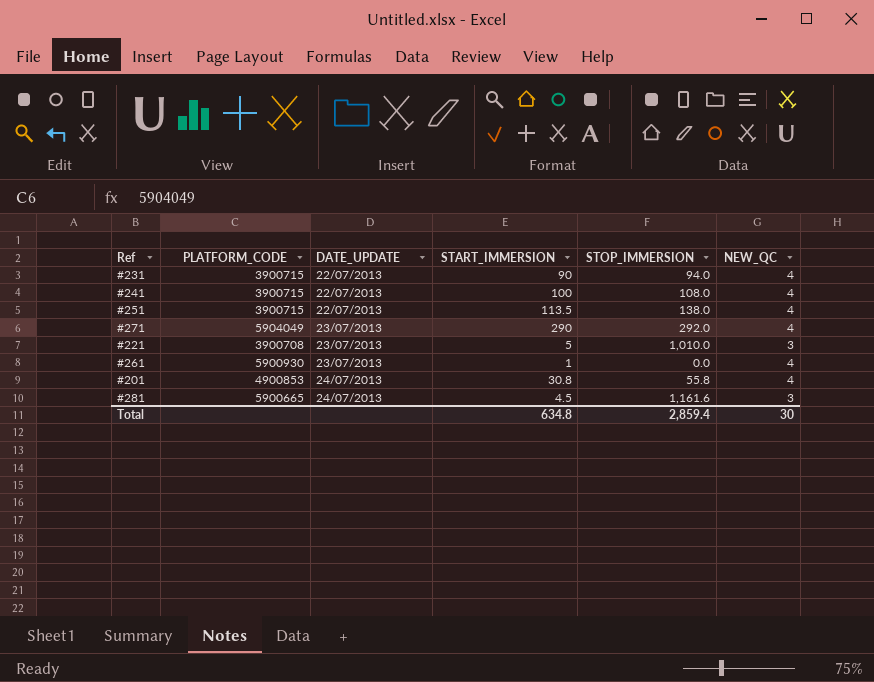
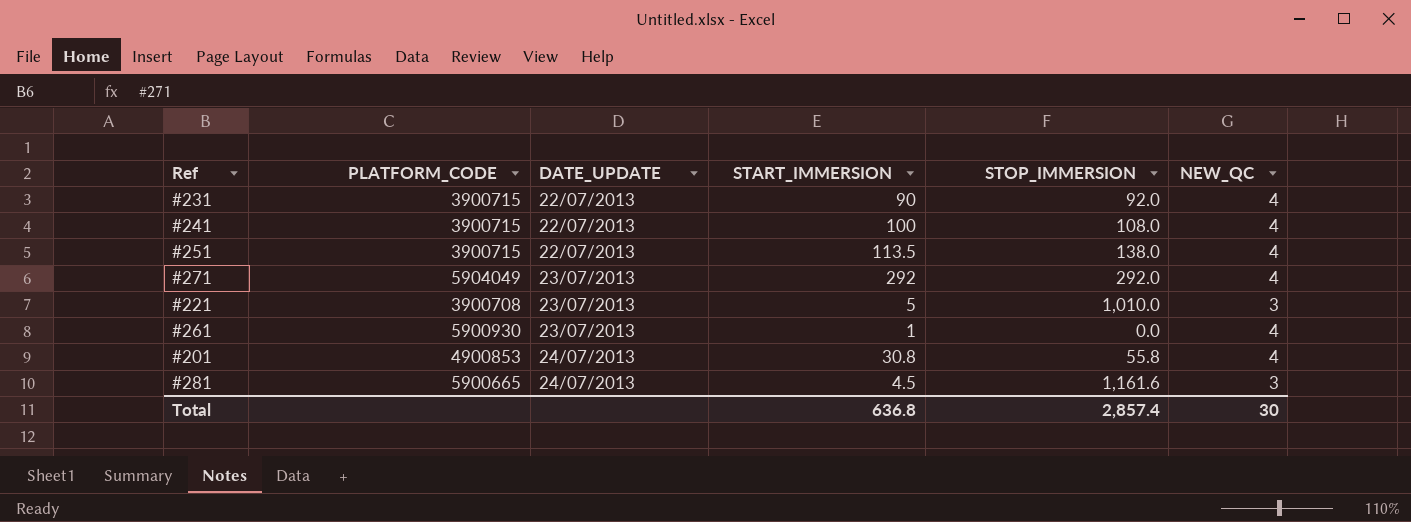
#231 | STOP_IMMERSION: 94.0 -> 92.0
#271 | START_IMMERSION: 290 -> 292
Total | START_IMMERSION: 634.8 -> 636.8
Total | STOP_IMMERSION: 2,859.4 -> 2,857.4

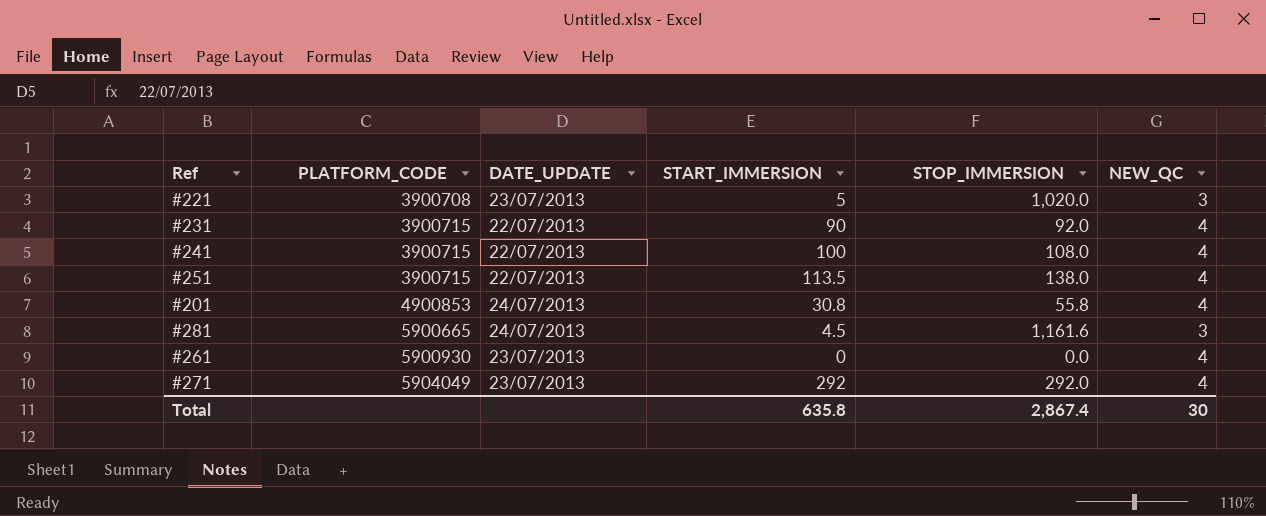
row order: DATE_UPDATE ascending -> PLATFORM_CODE ascending
#221 | STOP_IMMERSION: 1,010.0 -> 1,020.0
#261 | START_IMMERSION: 1 -> 0
Total | START_IMMERSION: 636.8 -> 635.8
Total | STOP_IMMERSION: 2,857.4 -> 2,867.4

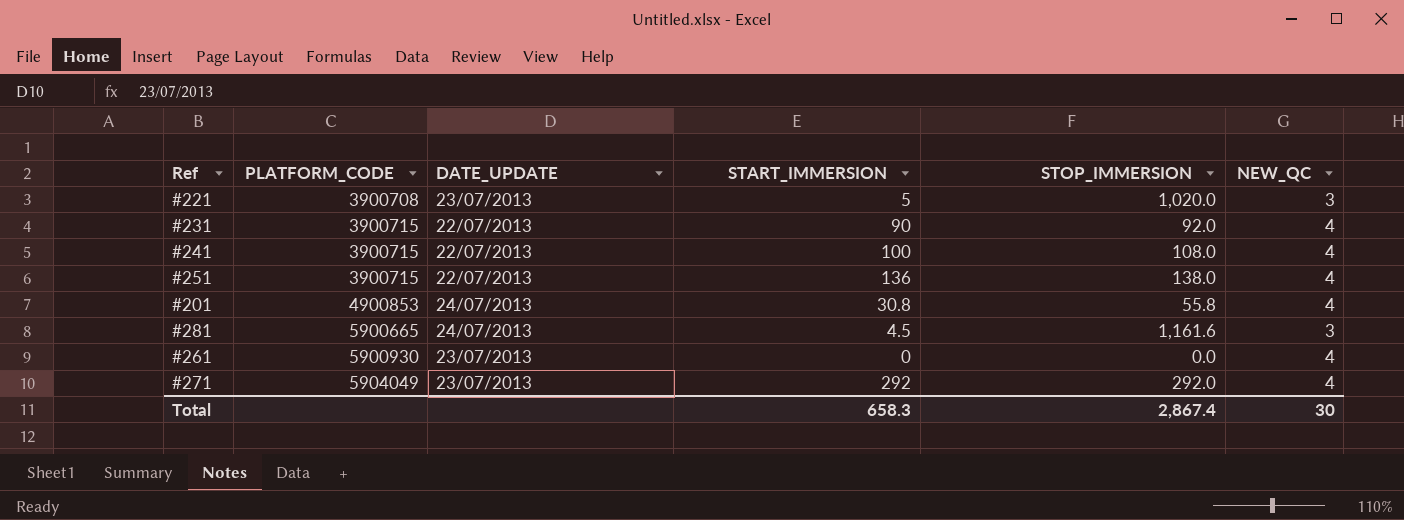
#251 | START_IMMERSION: 113.5 -> 136
Total | START_IMMERSION: 635.8 -> 658.3

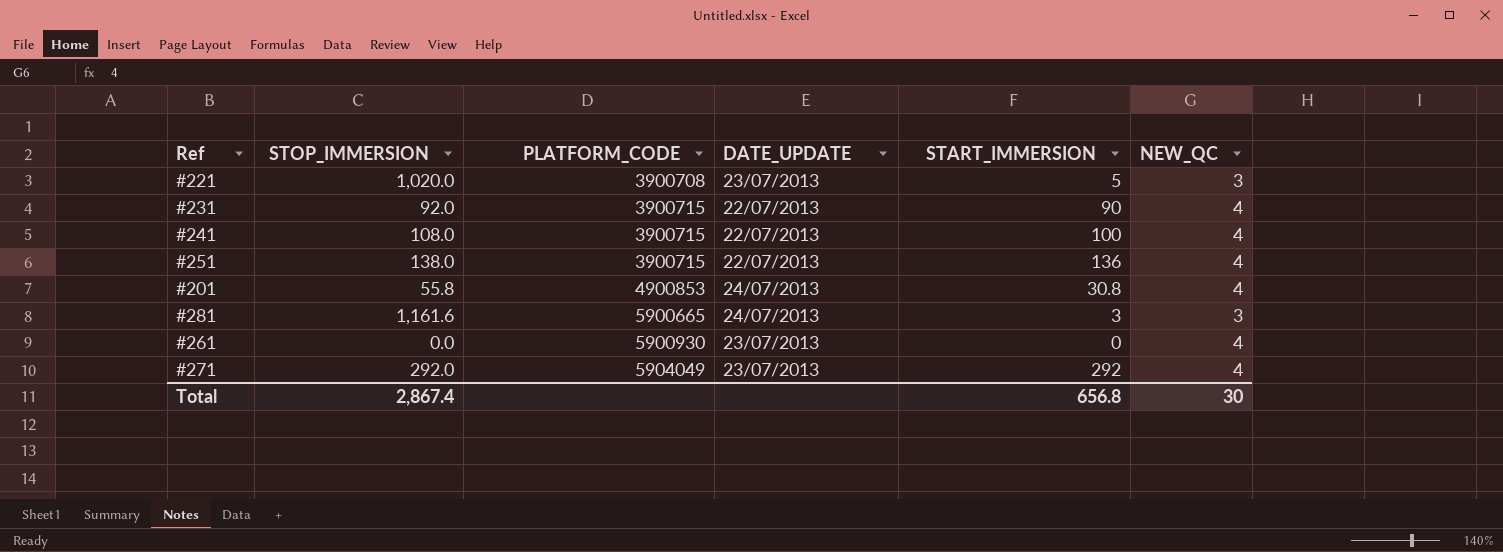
column STOP_IMMERSION | position: 5 -> 2
#281 | START_IMMERSION: 4.5 -> 3
Total | START_IMMERSION: 658.3 -> 656.8

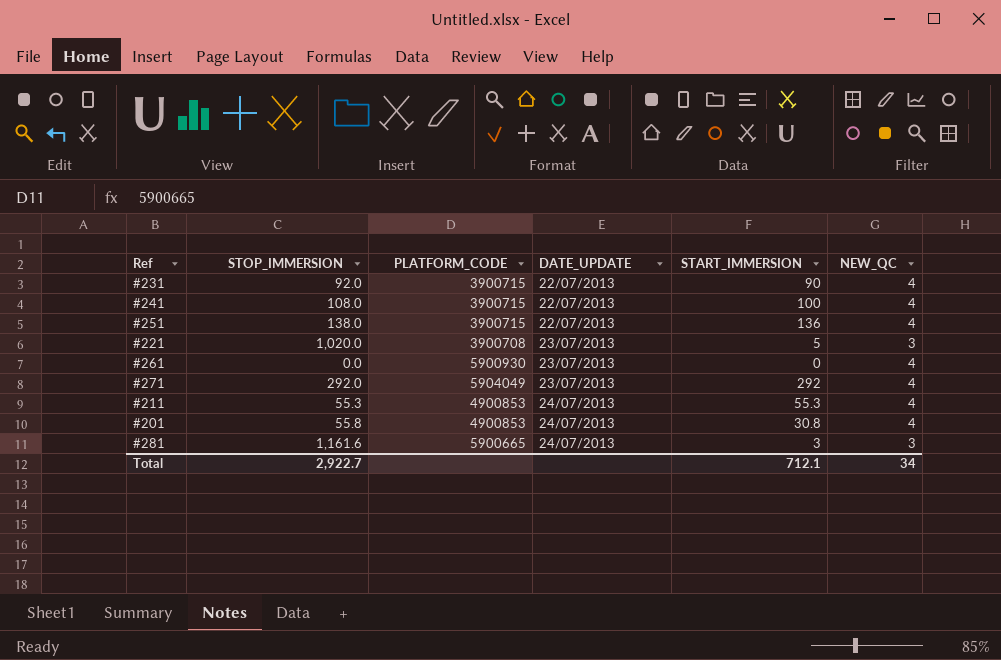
row order: PLATFORM_CODE ascending -> DATE_UPDATE ascending
row #211: none -> 55.3 | 4900853 | 24/07/2013 | 55.3 | 4
Total | STOP_IMMERSION: 2,867.4 -> 2,922.7
Total | START_IMMERSION: 656.8 -> 712.1
Total | NEW_QC: 30 -> 34

